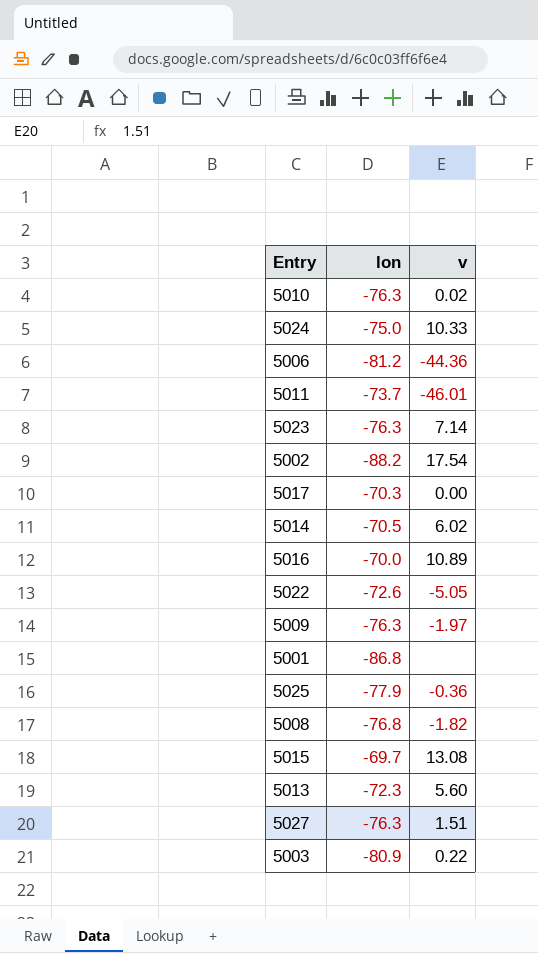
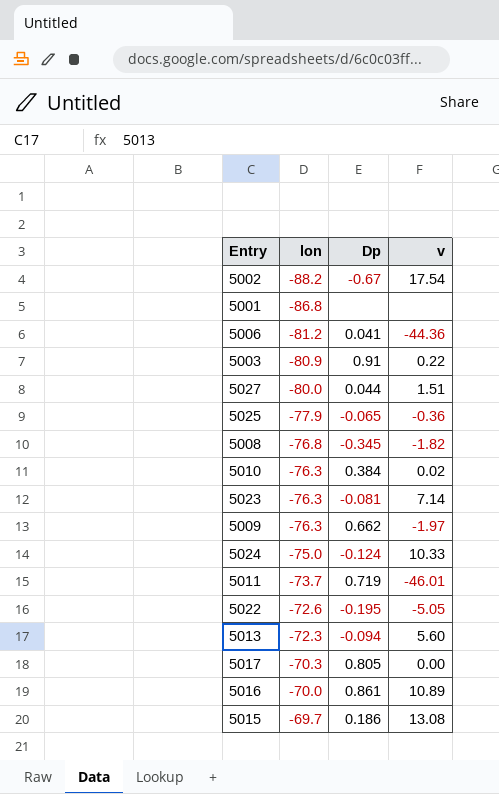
row order: none -> lon ascending
column Dp | position: none -> 3
row 5014: -70.5 | 6.02 -> none
5027 | lon: -76.3 -> -80.0

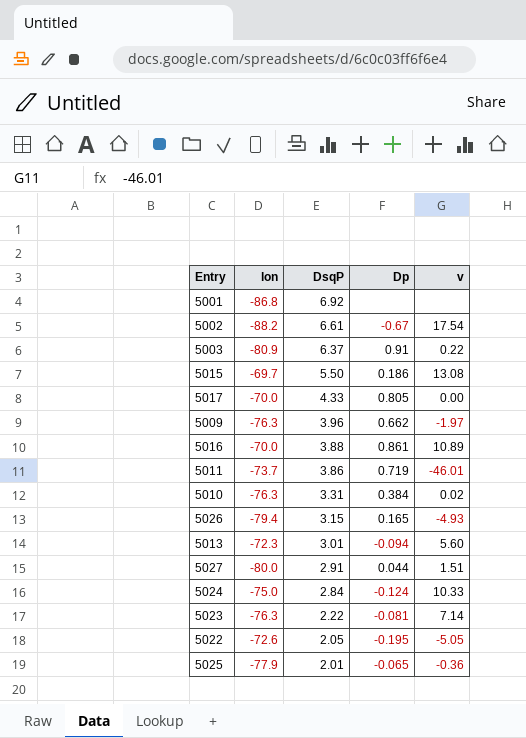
row order: lon ascending -> DsqP descending
column DsqP | position: none -> 3
row 5006: -81.2 | 0.041 | -44.36 -> none
row 5008: -76.8 | -0.345 | -1.82 -> none
5017 | lon: -70.3 -> -70.0
row 5026: none -> -79.4 | 3.15 | 0.165 | -4.93

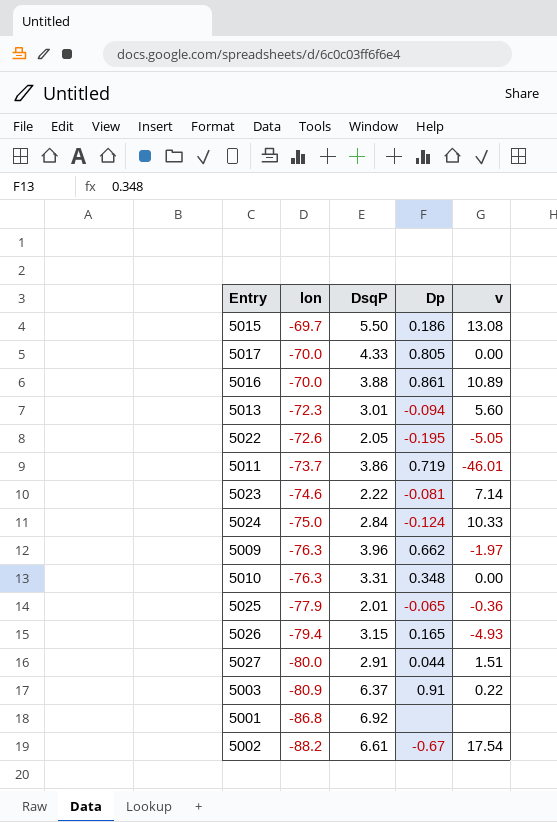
row order: DsqP descending -> lon descending
5023 | lon: -76.3 -> -74.6
5010 | Dp: 0.384 -> 0.348
5010 | v: 0.02 -> 0.00

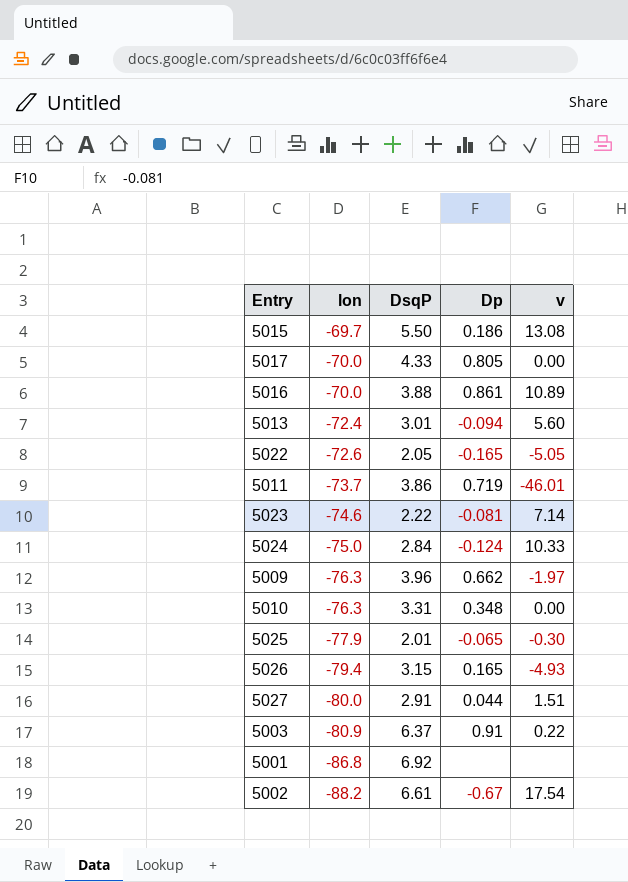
5013 | lon: -72.3 -> -72.4
5022 | Dp: -0.195 -> -0.165
5025 | v: -0.36 -> -0.30

